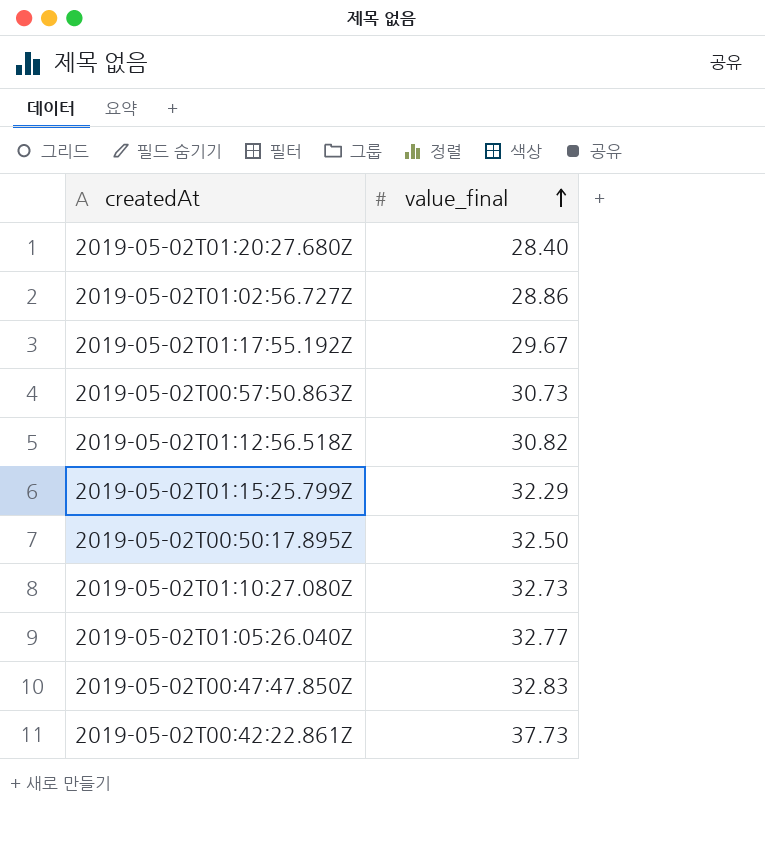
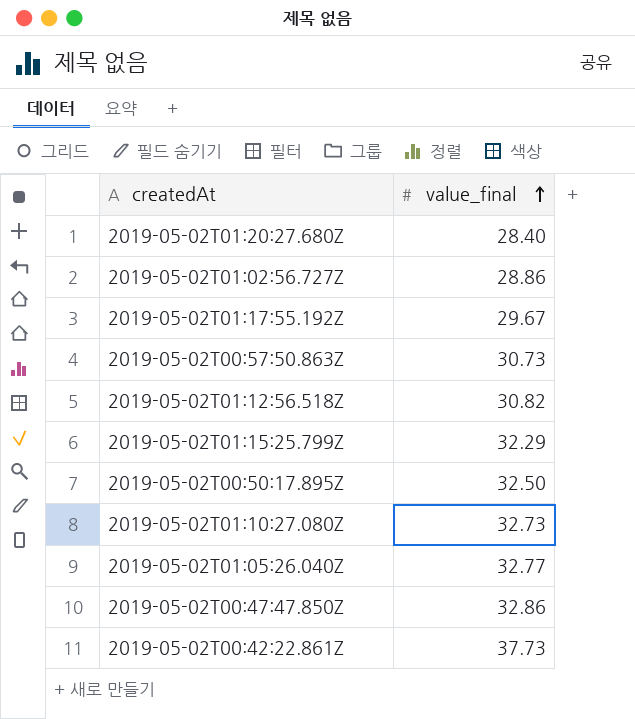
2019-05-02T00:47:47.850Z | value_final: 32.83 -> 32.86

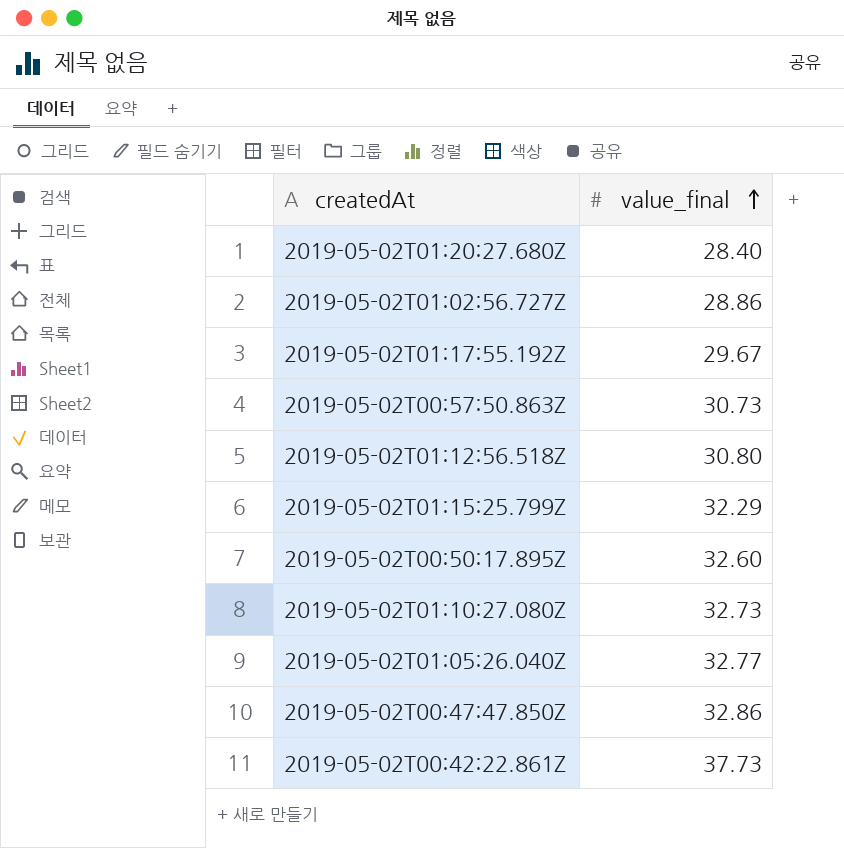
2019-05-02T01:12:56.518Z | value_final: 30.82 -> 30.80
2019-05-02T00:50:17.895Z | value_final: 32.50 -> 32.60

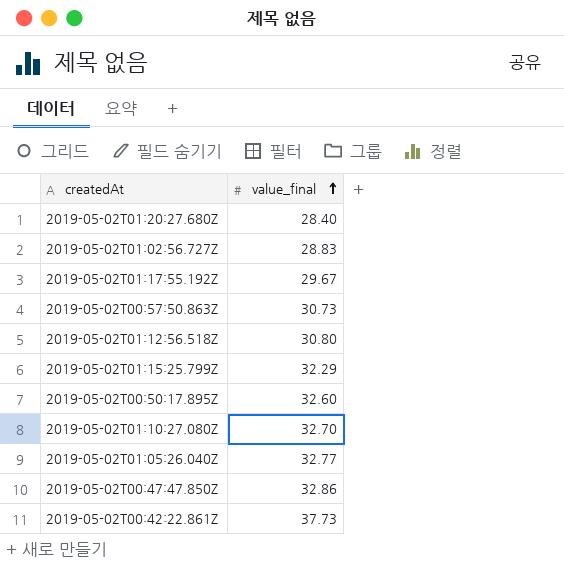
2019-05-02T01:02:56.727Z | value_final: 28.86 -> 28.83
2019-05-02T01:10:27.080Z | value_final: 32.73 -> 32.70

